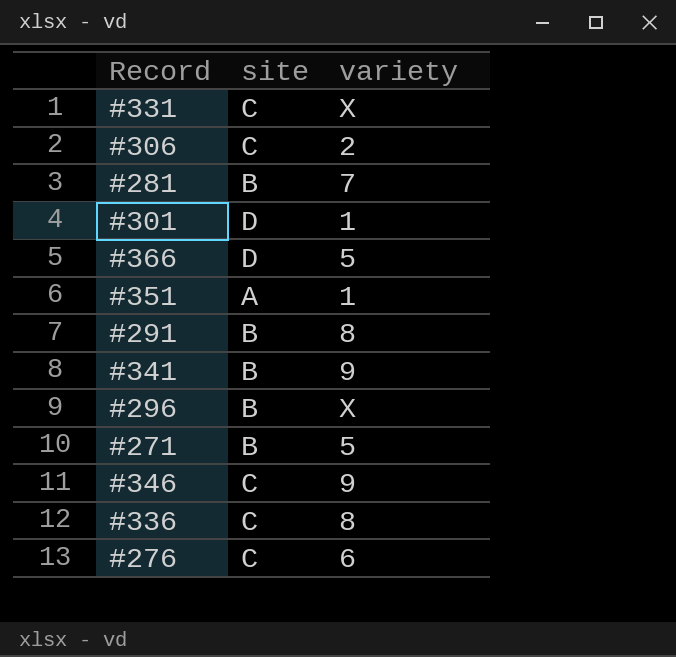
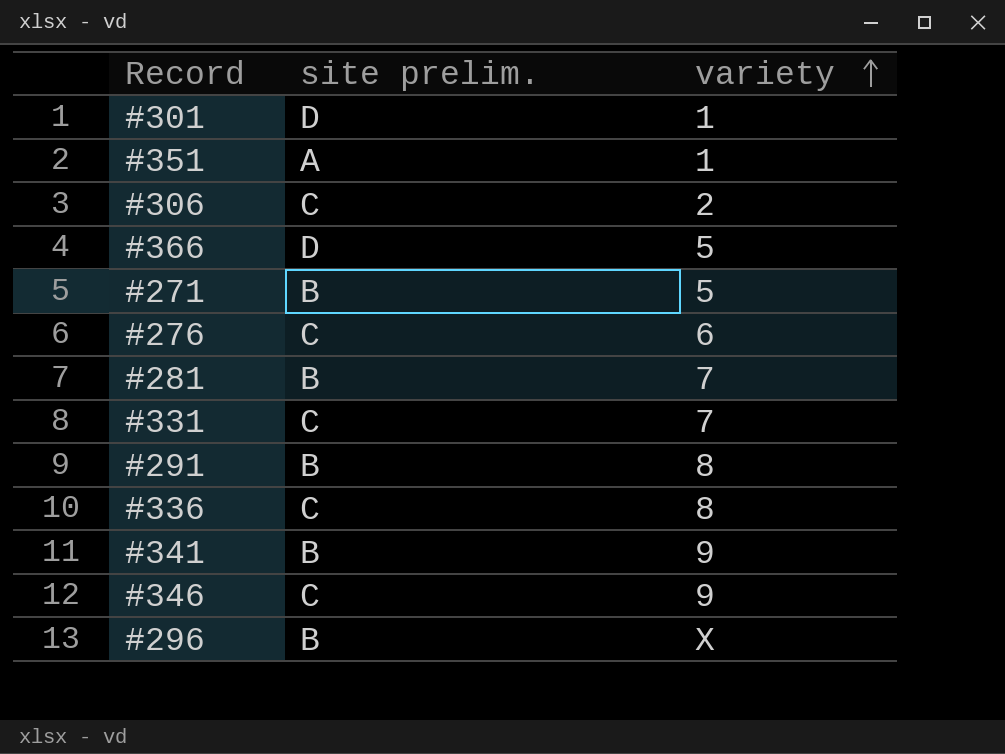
row order: none -> variety ascending
column name: site -> site prelim.
#331 | variety: X -> 7

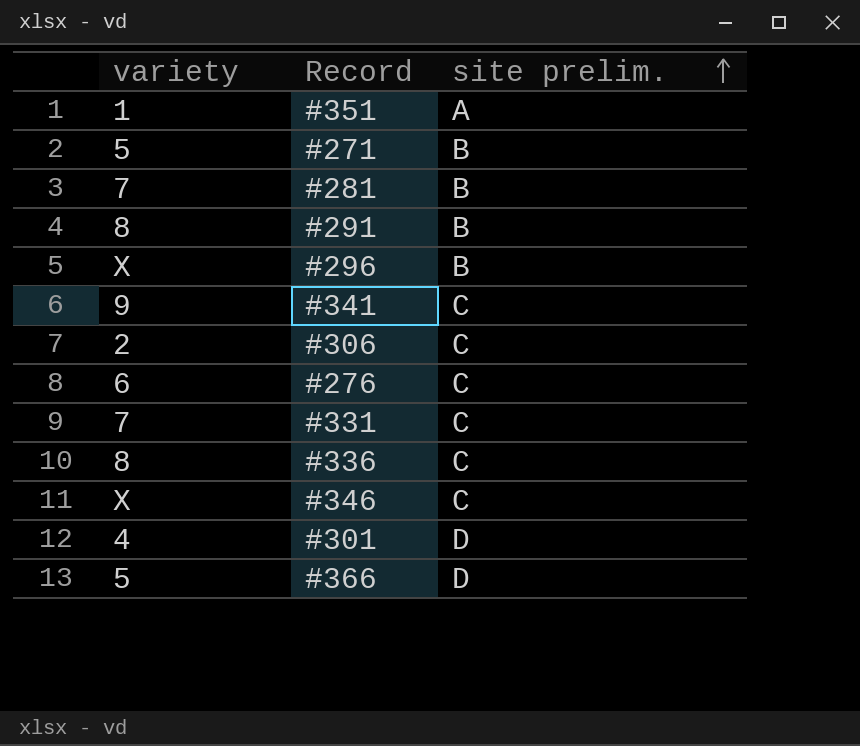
row order: variety ascending -> site prelim. ascending
column variety | position: 3 -> 1
#341 | site prelim.: B -> C
#346 | variety: 9 -> X
#301 | variety: 1 -> 4

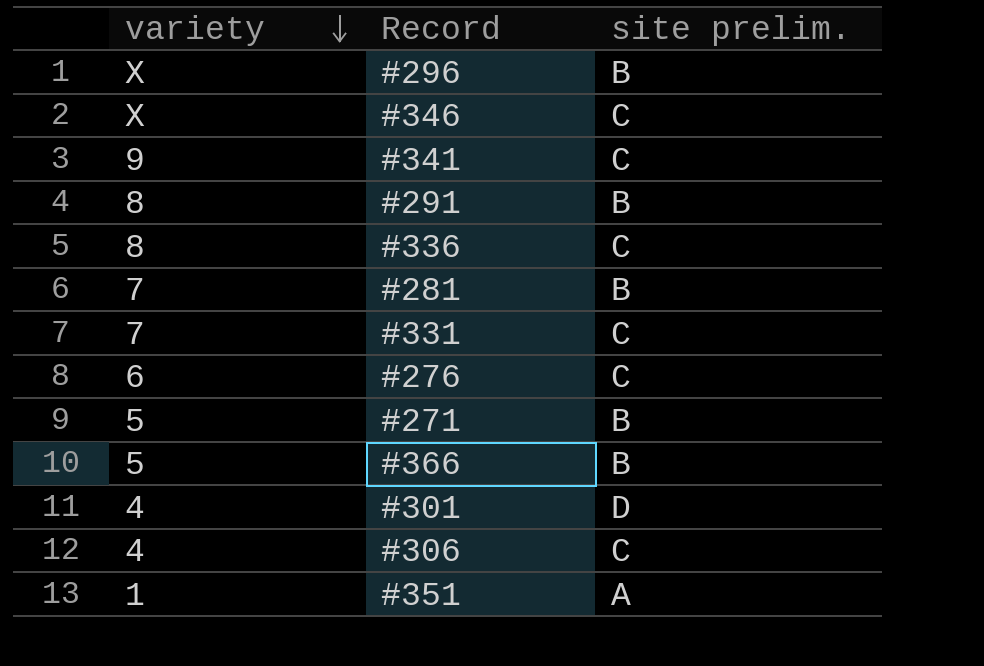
row order: site prelim. ascending -> variety descending
#366 | site prelim.: D -> B
#306 | variety: 2 -> 4

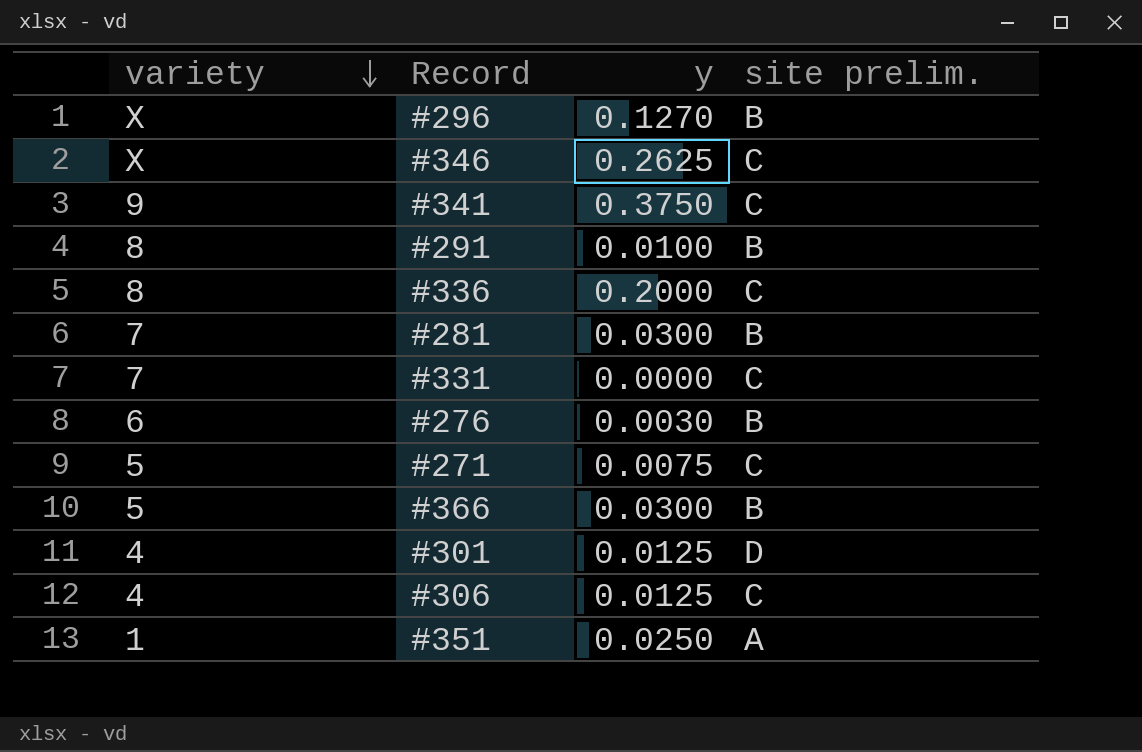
column y | position: none -> 3
#276 | site prelim.: C -> B
#271 | site prelim.: B -> C

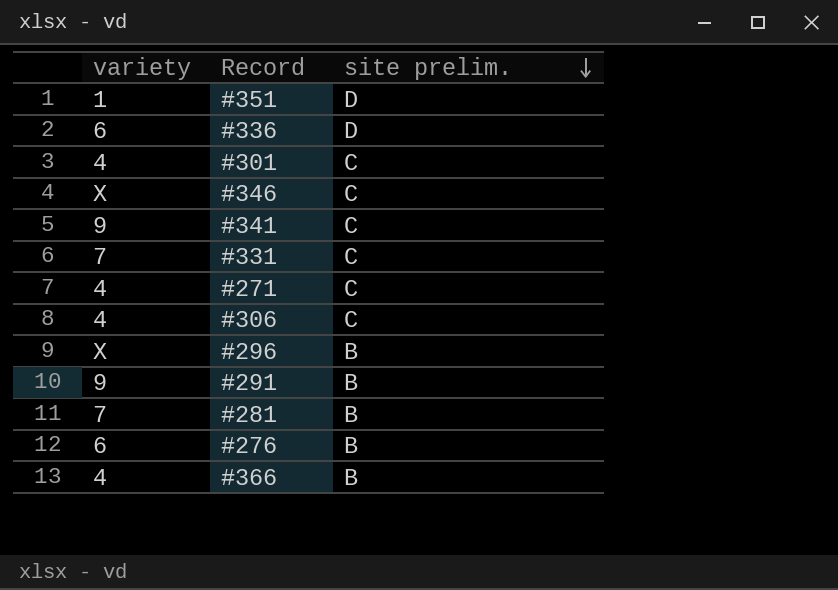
row order: variety descending -> site prelim. descending
column y | position: 3 -> none
#351 | site prelim.: A -> D
#336 | variety: 8 -> 6
#336 | site prelim.: C -> D
#301 | site prelim.: D -> C
#271 | variety: 5 -> 4
#291 | variety: 8 -> 9
#366 | variety: 5 -> 4

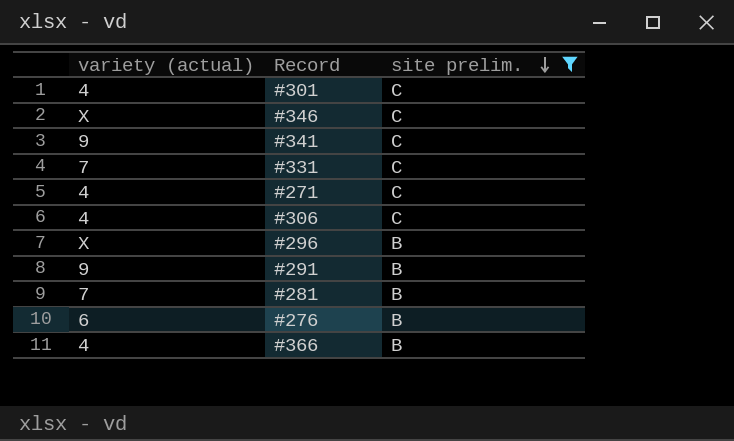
filter: none -> site prelim. != D
column name: variety -> variety (actual)

